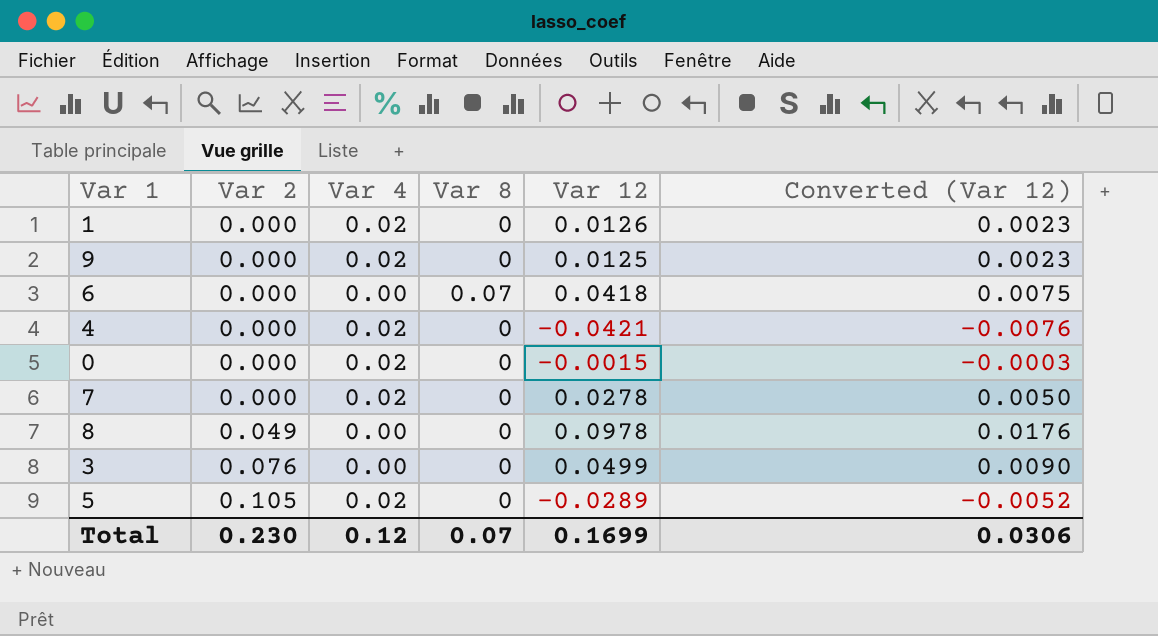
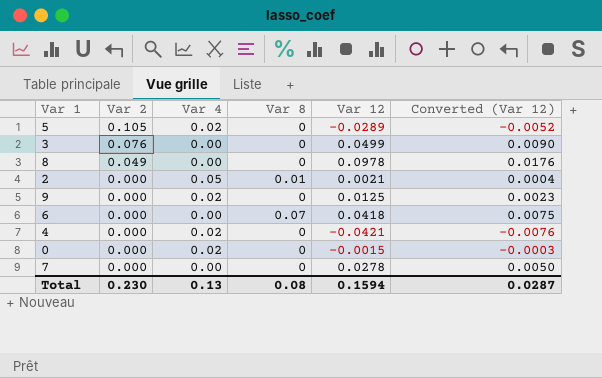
row order: Var 2 ascending -> Var 2 descending
row 1: 0.000 | 0.02 | 0 | 0.0126 | 0.0023 -> none
row 2: none -> 0.000 | 0.05 | 0.01 | 0.0021 | 0.0004
7 | Var 4: 0.02 -> 0.00
Total | Var 4: 0.12 -> 0.13
Total | Var 8: 0.07 -> 0.08
Total | Var 12: 0.1699 -> 0.1594
Total | Converted (Var 12): 0.0306 -> 0.0287

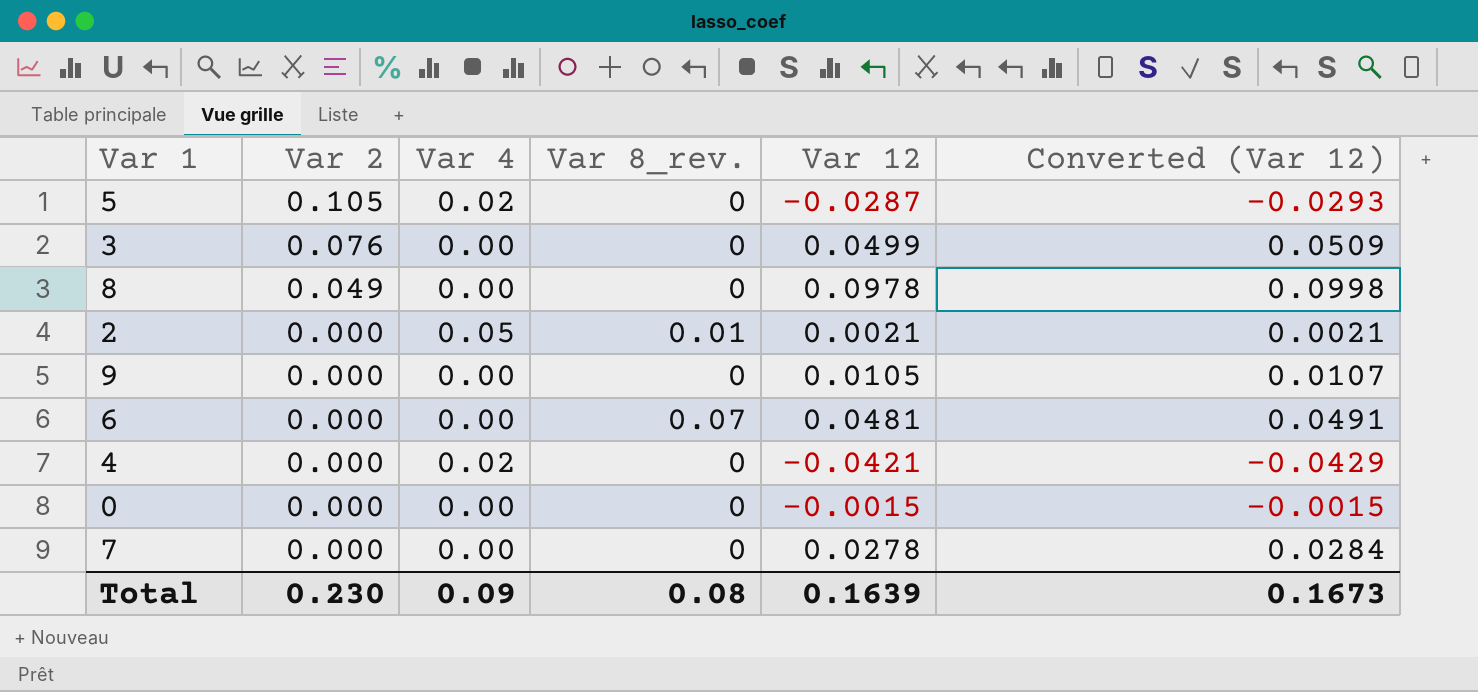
column name: Var 8 -> Var 8_rev.
column Converted (Var 12) | formula: [Var 12] * 0.18 -> [Var 12] * 1.02
5 | Var 12: -0.0289 -> -0.0287
9 | Var 4: 0.02 -> 0.00
9 | Var 12: 0.0125 -> 0.0105
6 | Var 12: 0.0418 -> 0.0481
0 | Var 4: 0.02 -> 0.00
Total | Var 4: 0.13 -> 0.09
Total | Var 12: 0.1594 -> 0.1639
Total | Converted (Var 12): 0.0287 -> 0.1673

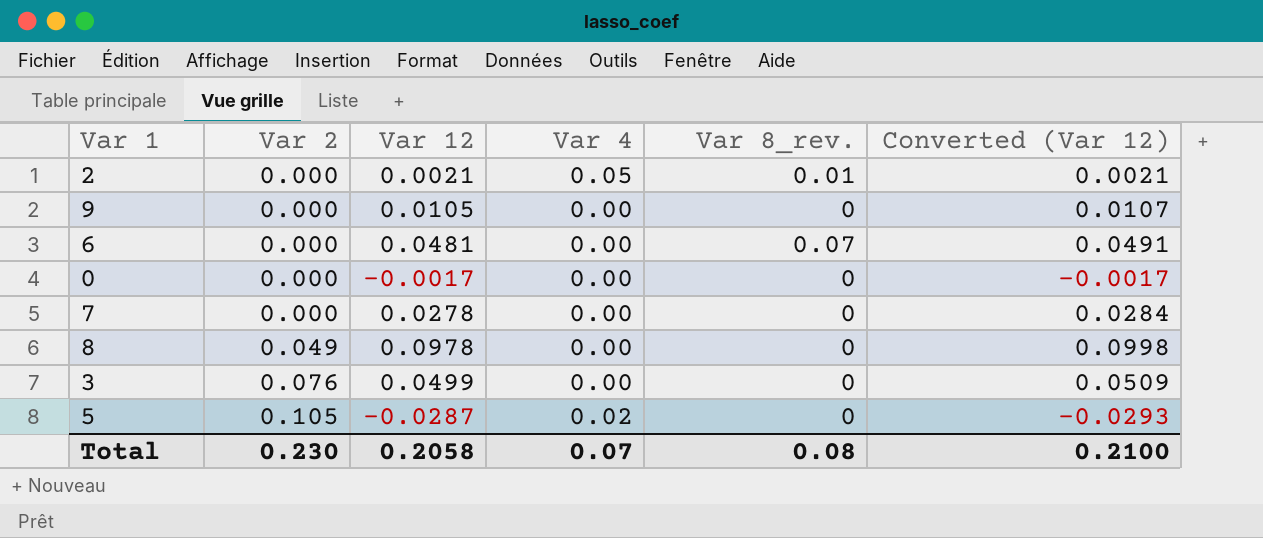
row order: Var 2 descending -> Var 2 ascending
column Var 12 | position: 5 -> 3
row 4: 0.000 | 0.02 | 0 | -0.0421 | -0.0429 -> none
0 | Var 12: -0.0015 -> -0.0017
0 | Converted (Var 12): -0.0015 -> -0.0017
Total | Var 12: 0.1639 -> 0.2058
Total | Var 4: 0.09 -> 0.07
Total | Converted (Var 12): 0.1673 -> 0.2100

